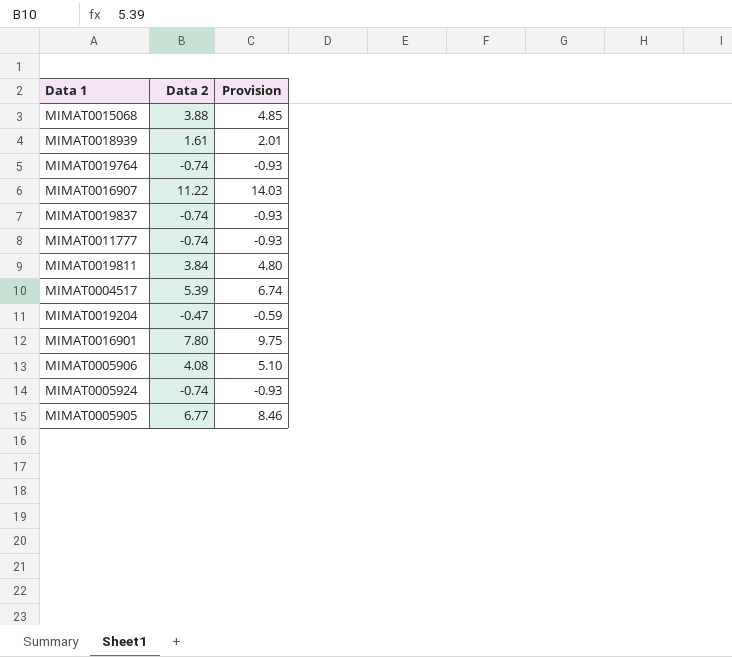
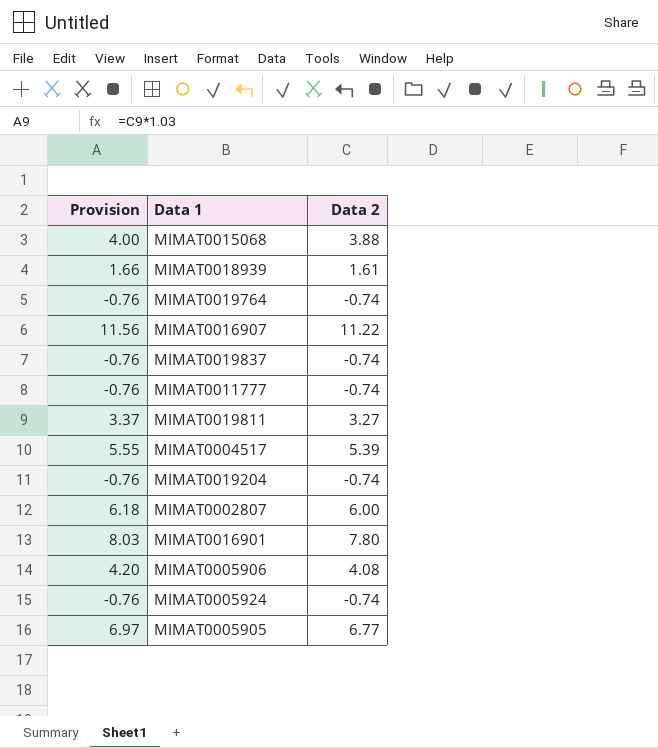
column Provision | formula: [Data 2] * 1.25 -> [Data 2] * 1.03
column Provision | position: 3 -> 1
MIMAT0019811 | Data 2: 3.84 -> 3.27
MIMAT0019204 | Data 2: -0.47 -> -0.74
row MIMAT0002807: none -> 6.18 | 6.00

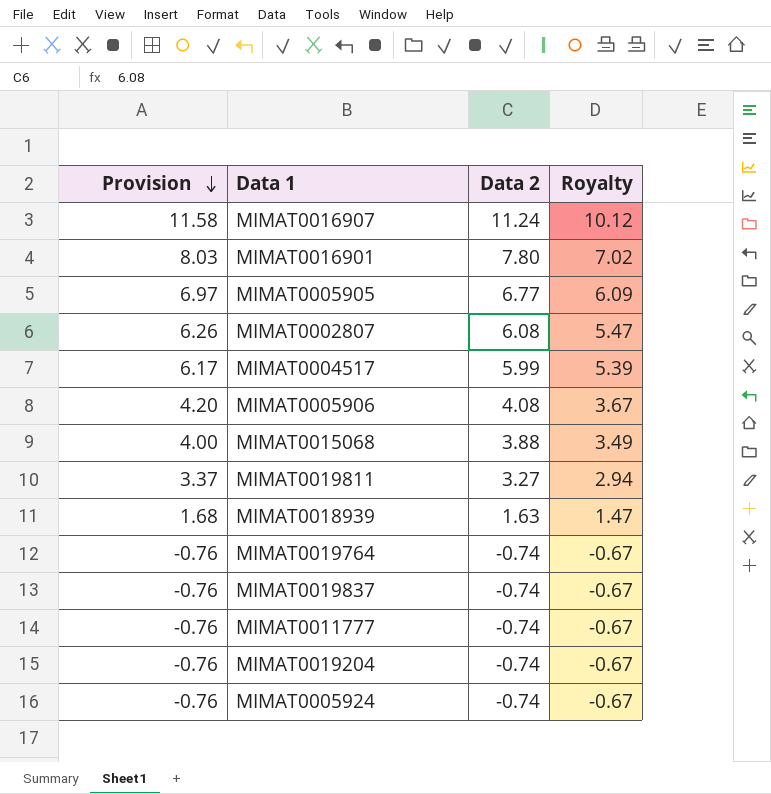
row order: none -> Provision descending
column Royalty | formula: none -> [Data 2] * 0.9
MIMAT0016907 | Provision: 11.56 -> 11.58
MIMAT0016907 | Data 2: 11.22 -> 11.24
MIMAT0002807 | Provision: 6.18 -> 6.26
MIMAT0002807 | Data 2: 6.00 -> 6.08
MIMAT0004517 | Provision: 5.55 -> 6.17
MIMAT0004517 | Data 2: 5.39 -> 5.99
MIMAT0018939 | Provision: 1.66 -> 1.68
MIMAT0018939 | Data 2: 1.61 -> 1.63

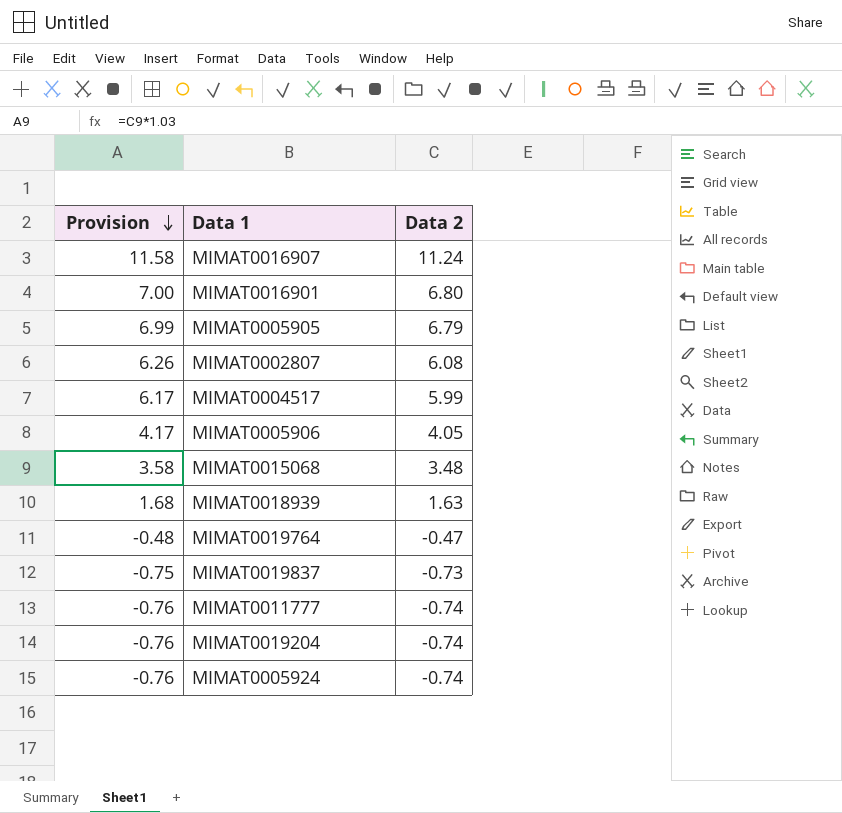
column Royalty | formula: [Data 2] * 0.9 -> none
row MIMAT0019811: 3.37 | 3.27 | 2.94 -> none
MIMAT0016901 | Provision: 8.03 -> 7.00
MIMAT0016901 | Data 2: 7.80 -> 6.80
MIMAT0005905 | Provision: 6.97 -> 6.99
MIMAT0005905 | Data 2: 6.77 -> 6.79
MIMAT0005906 | Provision: 4.20 -> 4.17
MIMAT0005906 | Data 2: 4.08 -> 4.05
MIMAT0015068 | Provision: 4.00 -> 3.58
MIMAT0015068 | Data 2: 3.88 -> 3.48
MIMAT0019764 | Provision: -0.76 -> -0.48
MIMAT0019764 | Data 2: -0.74 -> -0.47
MIMAT0019837 | Provision: -0.76 -> -0.75
MIMAT0019837 | Data 2: -0.74 -> -0.73

